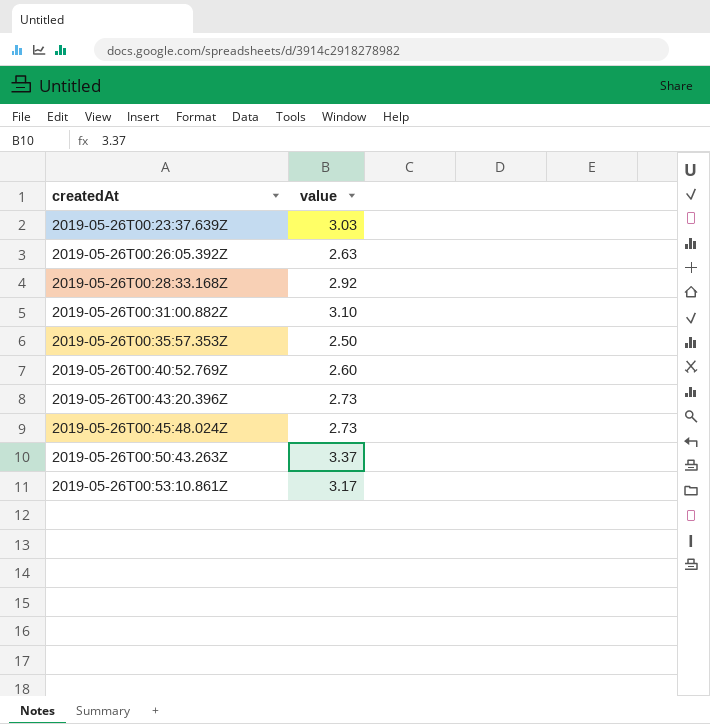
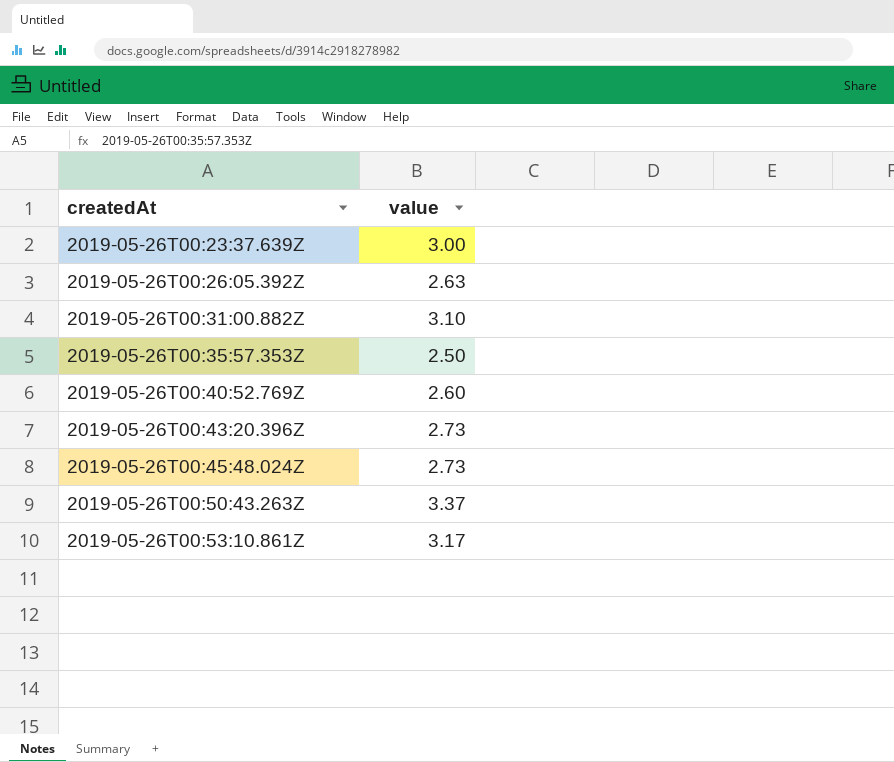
row 2019-05-26T00:28:33.168Z: 2.92 -> none
2019-05-26T00:23:37.639Z | value: 3.03 -> 3.00

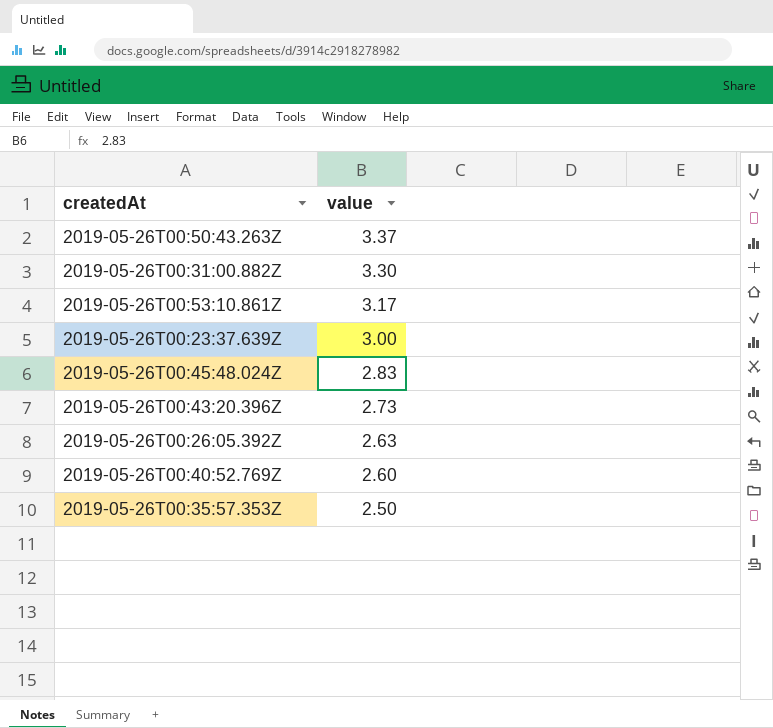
row order: createdAt ascending -> value descending
2019-05-26T00:31:00.882Z | value: 3.10 -> 3.30
2019-05-26T00:45:48.024Z | value: 2.73 -> 2.83

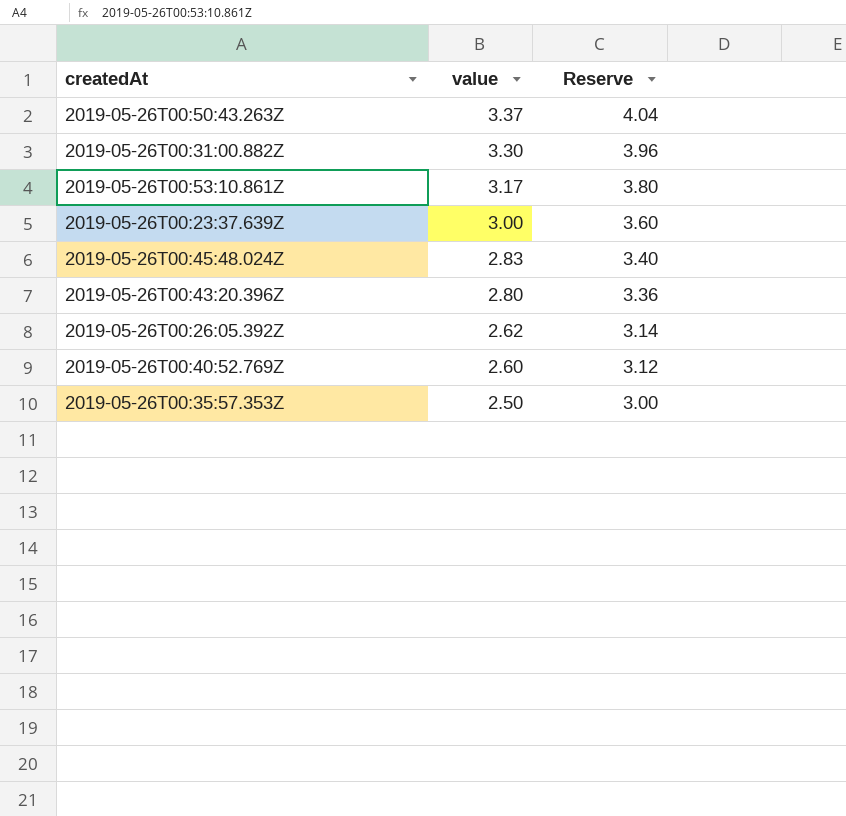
column Reserve | formula: none -> [value] * 1.2
2019-05-26T00:43:20.396Z | value: 2.73 -> 2.80
2019-05-26T00:26:05.392Z | value: 2.63 -> 2.62

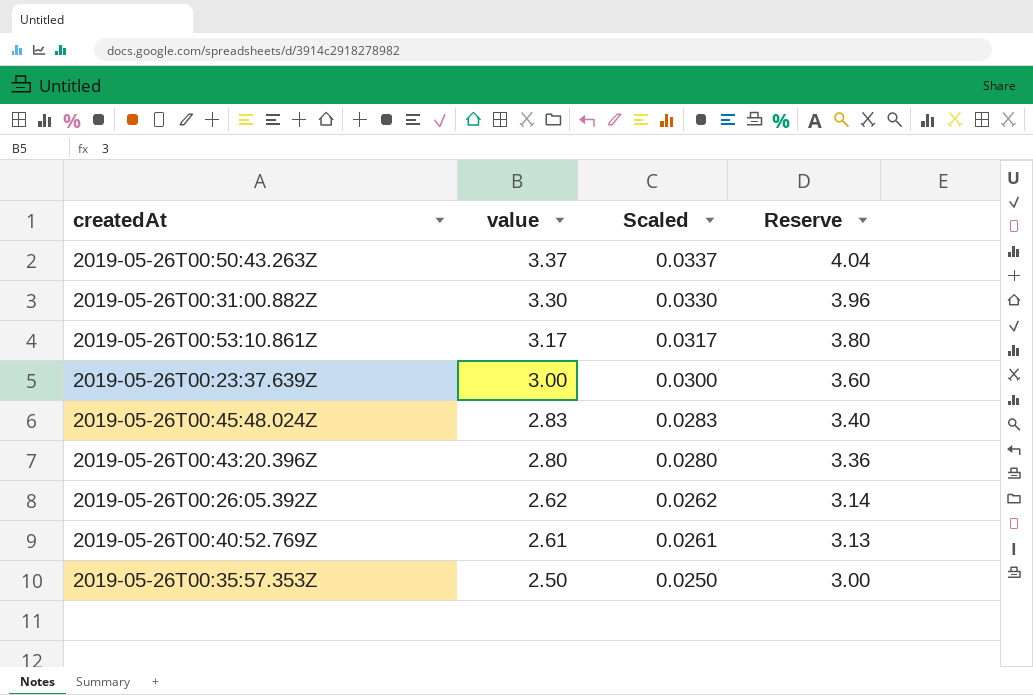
column Scaled | formula: none -> [value] * 0.01
2019-05-26T00:40:52.769Z | value: 2.60 -> 2.61
2019-05-26T00:40:52.769Z | Reserve: 3.12 -> 3.13

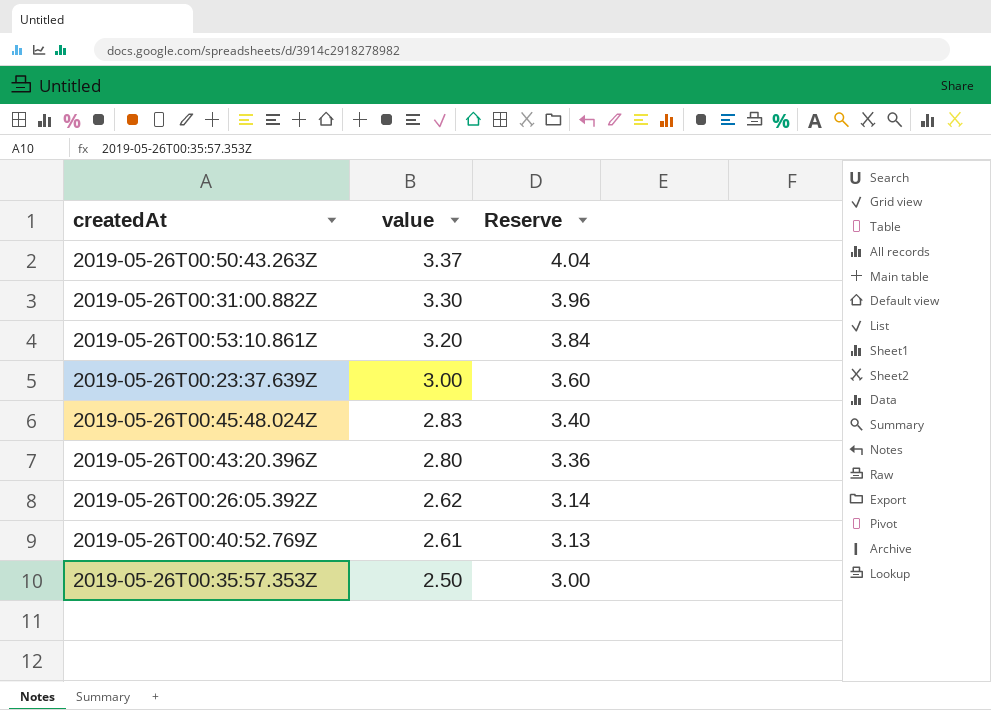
column Scaled | formula: [value] * 0.01 -> none
2019-05-26T00:53:10.861Z | value: 3.17 -> 3.20
2019-05-26T00:53:10.861Z | Reserve: 3.80 -> 3.84

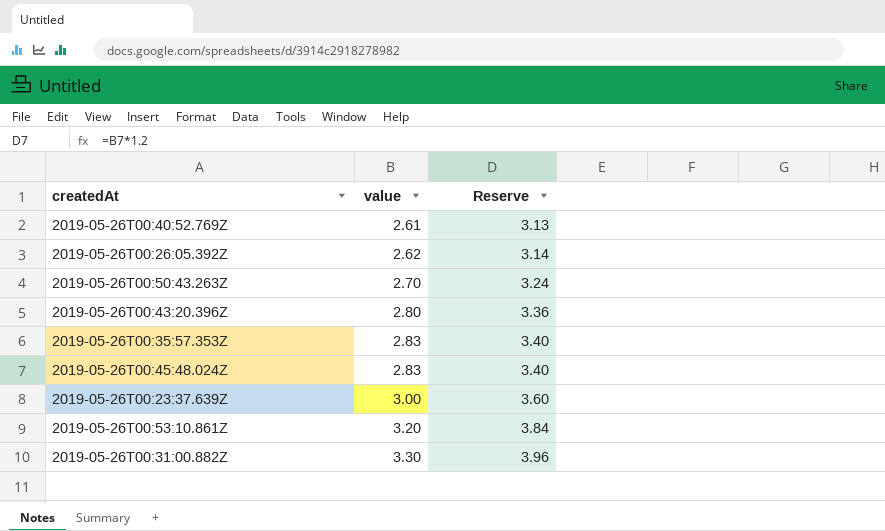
row order: value descending -> value ascending
2019-05-26T00:50:43.263Z | value: 3.37 -> 2.70
2019-05-26T00:50:43.263Z | Reserve: 4.04 -> 3.24
2019-05-26T00:35:57.353Z | value: 2.50 -> 2.83
2019-05-26T00:35:57.353Z | Reserve: 3.00 -> 3.40

